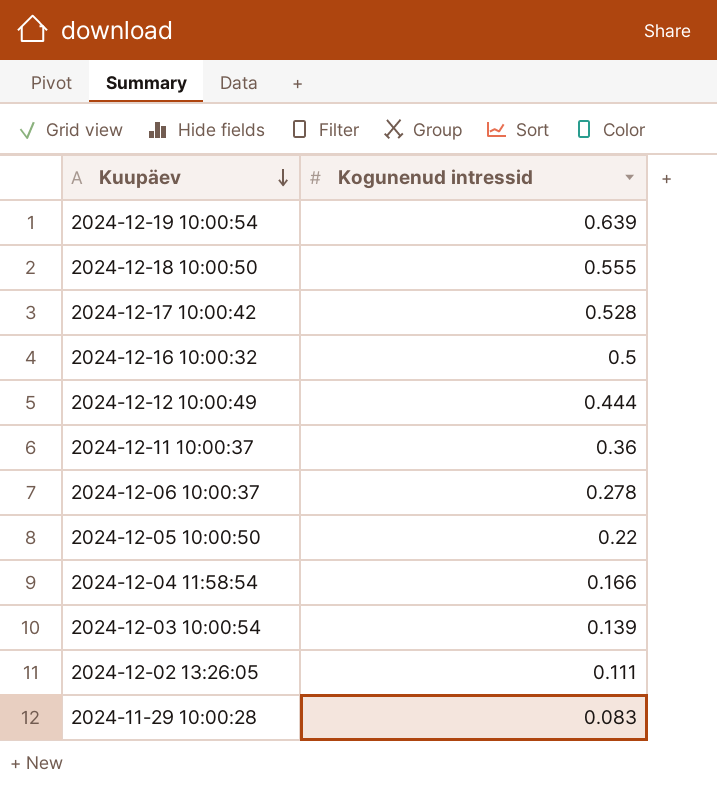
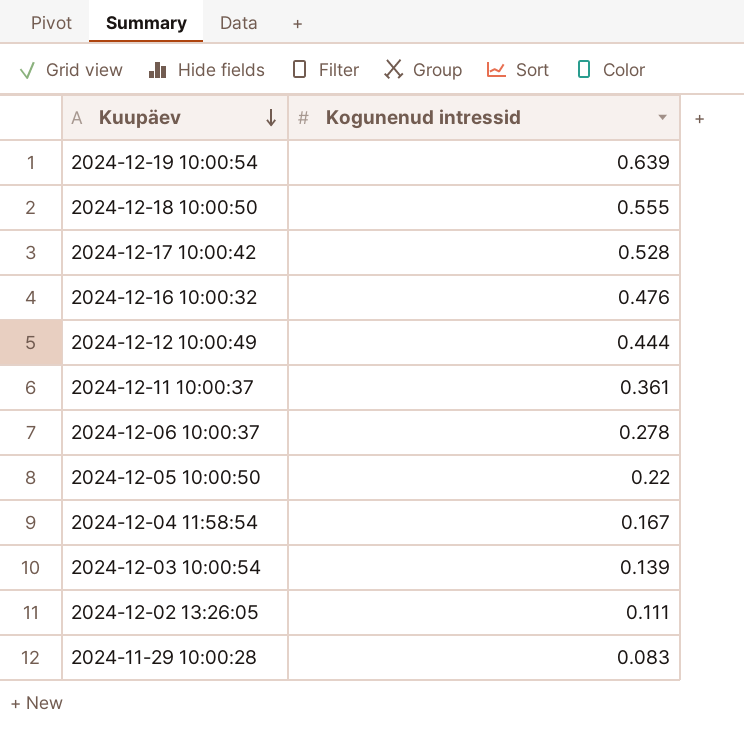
2024-12-16 10:00:32 | Kogunenud intressid: 0.5 -> 0.476
2024-12-11 10:00:37 | Kogunenud intressid: 0.36 -> 0.361
2024-12-04 11:58:54 | Kogunenud intressid: 0.166 -> 0.167

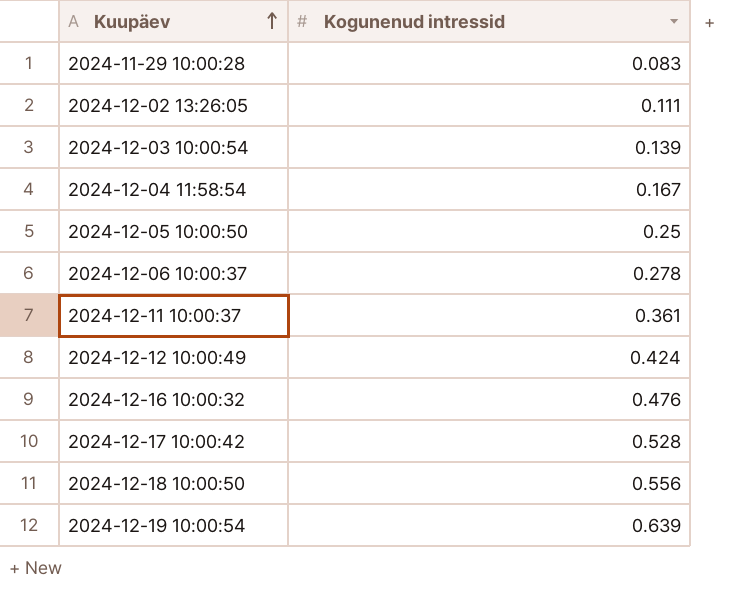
row order: Kuupäev descending -> Kuupäev ascending
2024-12-05 10:00:50 | Kogunenud intressid: 0.22 -> 0.25
2024-12-12 10:00:49 | Kogunenud intressid: 0.444 -> 0.424
2024-12-18 10:00:50 | Kogunenud intressid: 0.555 -> 0.556

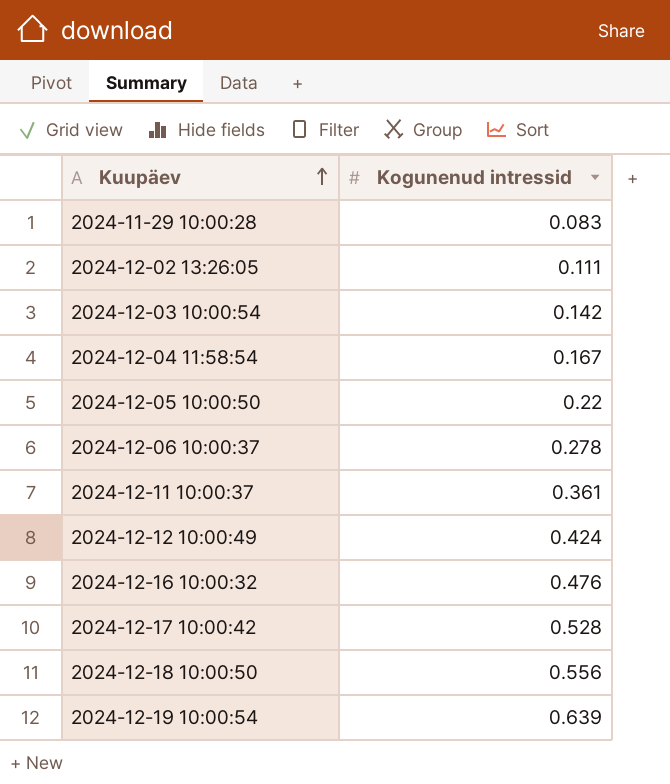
2024-12-03 10:00:54 | Kogunenud intressid: 0.139 -> 0.142
2024-12-05 10:00:50 | Kogunenud intressid: 0.25 -> 0.22

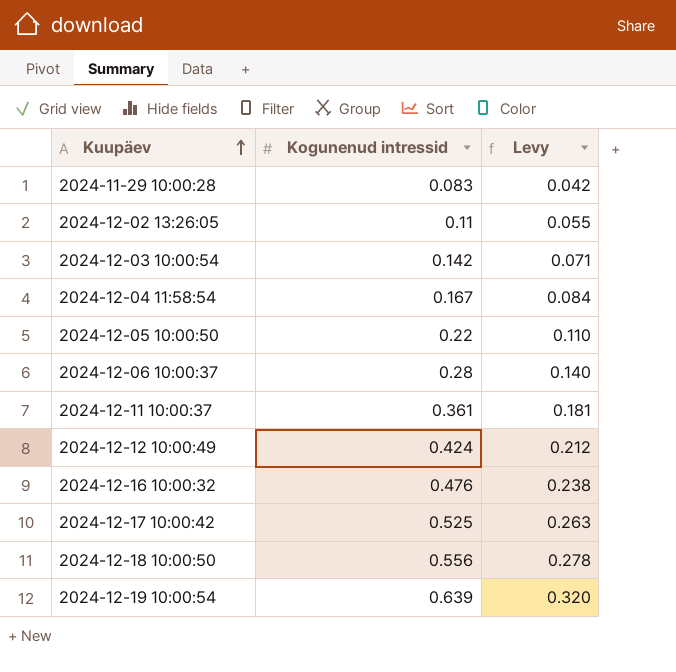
column Levy | formula: none -> [Kogunenud intressid] * 0.5
2024-12-02 13:26:05 | Kogunenud intressid: 0.111 -> 0.11
2024-12-06 10:00:37 | Kogunenud intressid: 0.278 -> 0.28
2024-12-17 10:00:42 | Kogunenud intressid: 0.528 -> 0.525

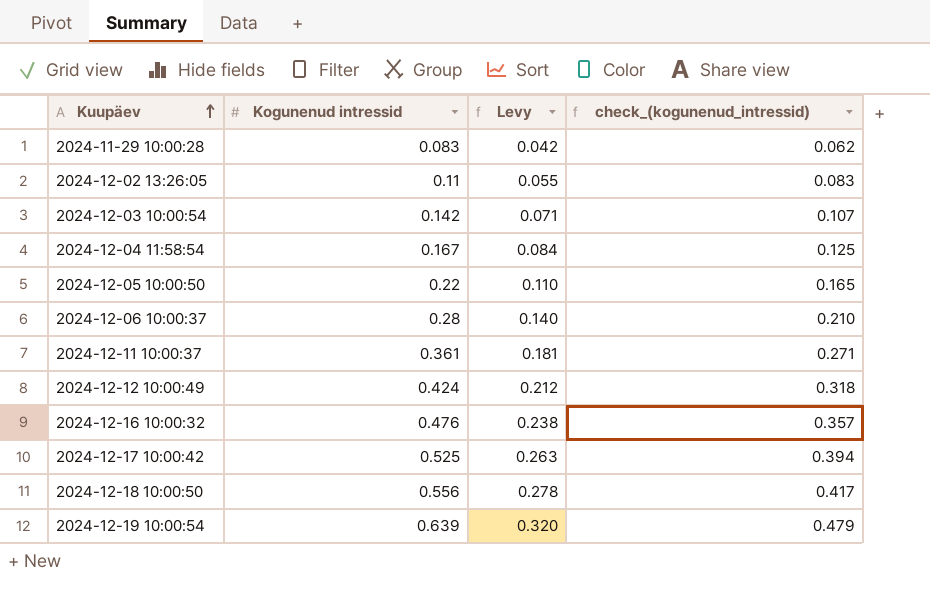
column check_(kogunenud_intressid) | formula: none -> [Kogunenud intressid] * 0.75

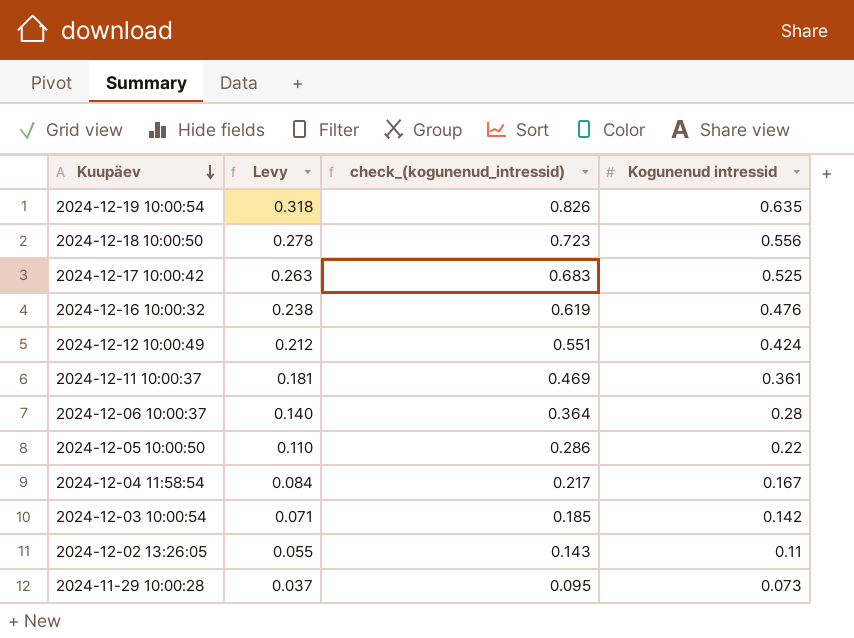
row order: Kuupäev ascending -> Kuupäev descending
column check_(kogunenud_intressid) | formula: [Kogunenud intressid] * 0.75 -> [Kogunenud intressid] * 1.3
column Kogunenud intressid | position: 2 -> 4
2024-12-19 10:00:54 | Levy: 0.320 -> 0.318
2024-12-19 10:00:54 | Kogunenud intressid: 0.639 -> 0.635
2024-11-29 10:00:28 | Levy: 0.042 -> 0.037
2024-11-29 10:00:28 | Kogunenud intressid: 0.083 -> 0.073

